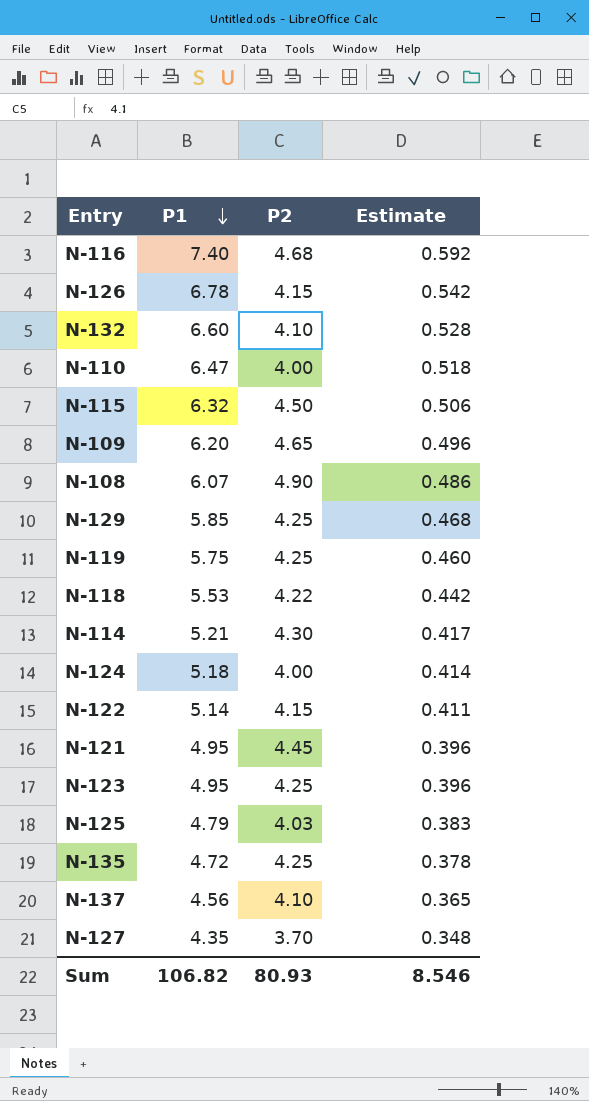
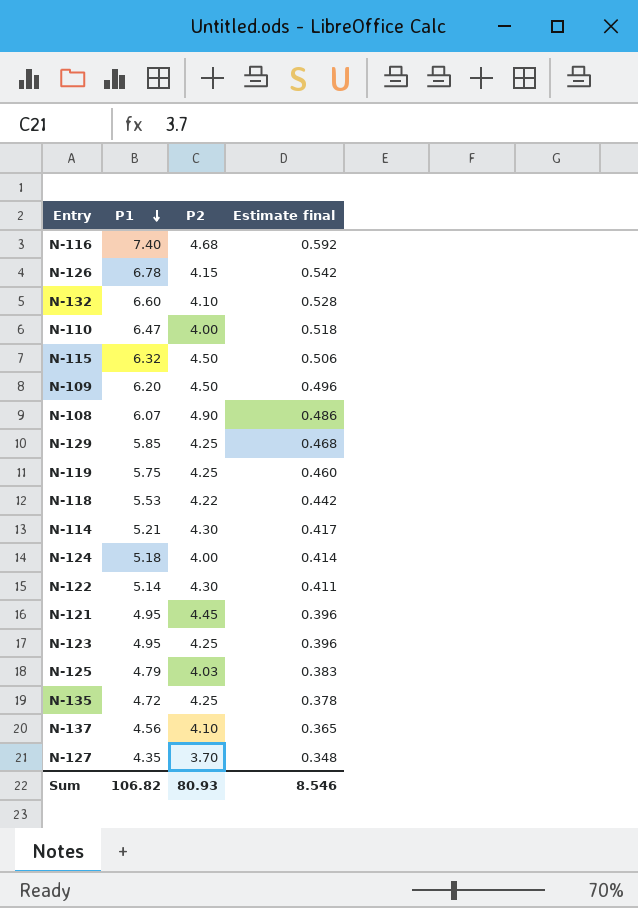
column name: Estimate -> Estimate final
N-109 | P2: 4.65 -> 4.50
N-122 | P2: 4.15 -> 4.30

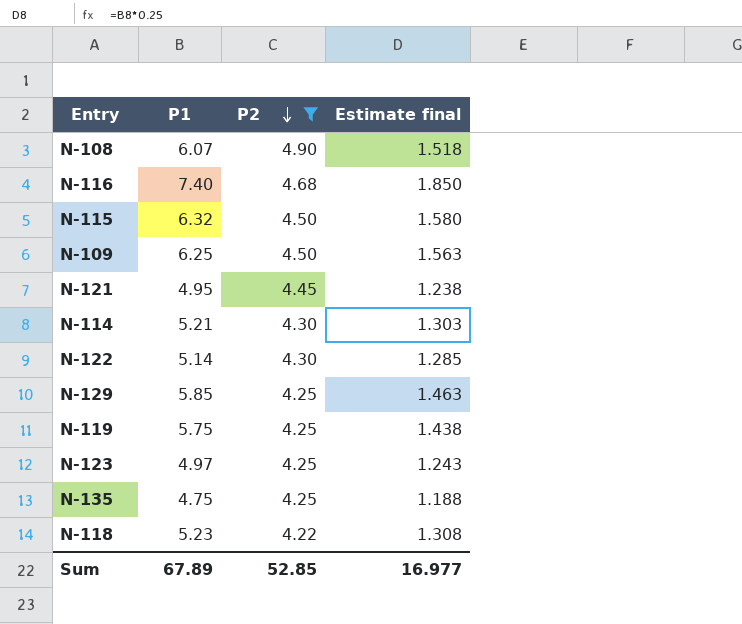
filter: none -> P2 >= 4.22
row order: P1 descending -> P2 descending
column Estimate final | formula: [P1] * 0.08 -> [P1] * 0.25
N-109 | P1: 6.20 -> 6.25
N-123 | P1: 4.95 -> 4.97
N-135 | P1: 4.72 -> 4.75
N-118 | P1: 5.53 -> 5.23
Sum | P1: 106.82 -> 67.89
Sum | P2: 80.93 -> 52.85
Sum | Estimate final: 8.546 -> 16.977

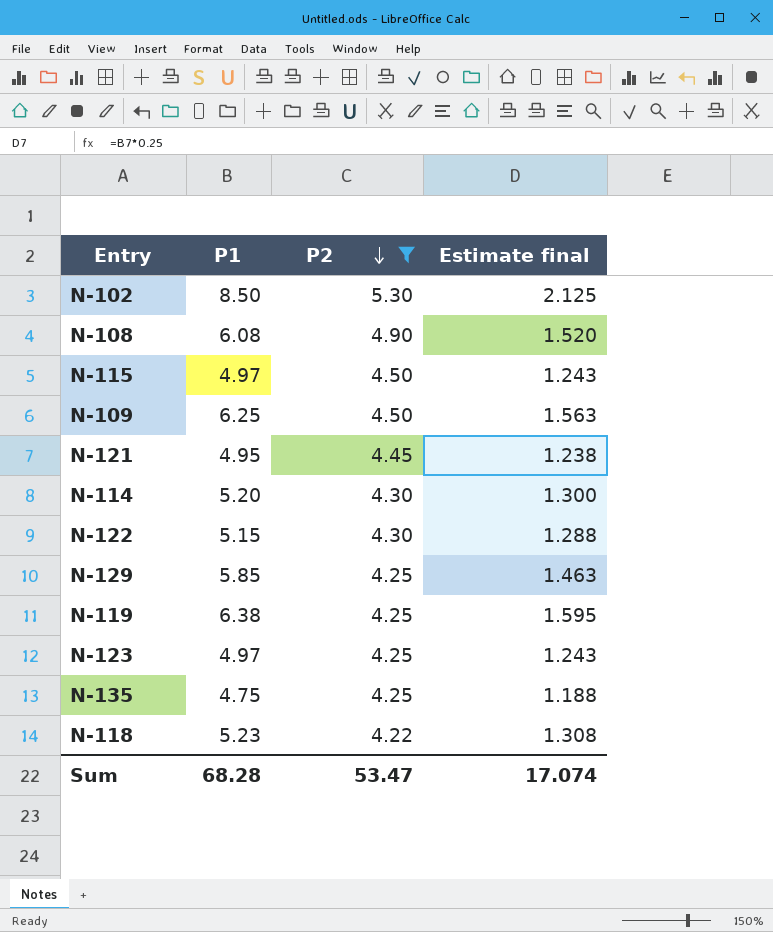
row N-116: 7.40 | 4.68 | 1.850 -> none
row N-102: none -> 8.50 | 5.30 | 2.125
N-108 | P1: 6.07 -> 6.08
N-108 | Estimate final: 1.518 -> 1.520
N-115 | P1: 6.32 -> 4.97
N-115 | Estimate final: 1.580 -> 1.243
N-114 | P1: 5.21 -> 5.20
N-114 | Estimate final: 1.303 -> 1.300
N-122 | P1: 5.14 -> 5.15
N-122 | Estimate final: 1.285 -> 1.288
N-119 | P1: 5.75 -> 6.38
N-119 | Estimate final: 1.438 -> 1.595
Sum | P1: 67.89 -> 68.28
Sum | P2: 52.85 -> 53.47
Sum | Estimate final: 16.977 -> 17.074

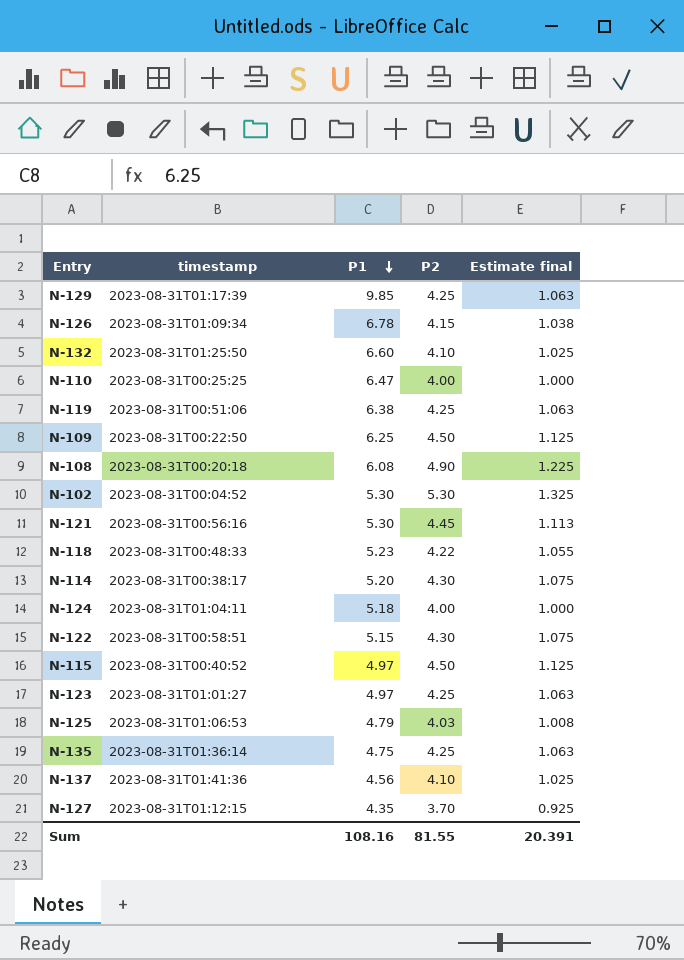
filter: P2 >= 4.22 -> none
row order: P2 descending -> P1 descending
column timestamp | position: none -> 2
column Estimate final | formula: [P1] * 0.25 -> [P2] * 0.25
N-129 | P1: 5.85 -> 9.85
N-102 | P1: 8.50 -> 5.30
N-121 | P1: 4.95 -> 5.30
Sum | P1: 68.28 -> 108.16
Sum | P2: 53.47 -> 81.55
Sum | Estimate final: 17.074 -> 20.391

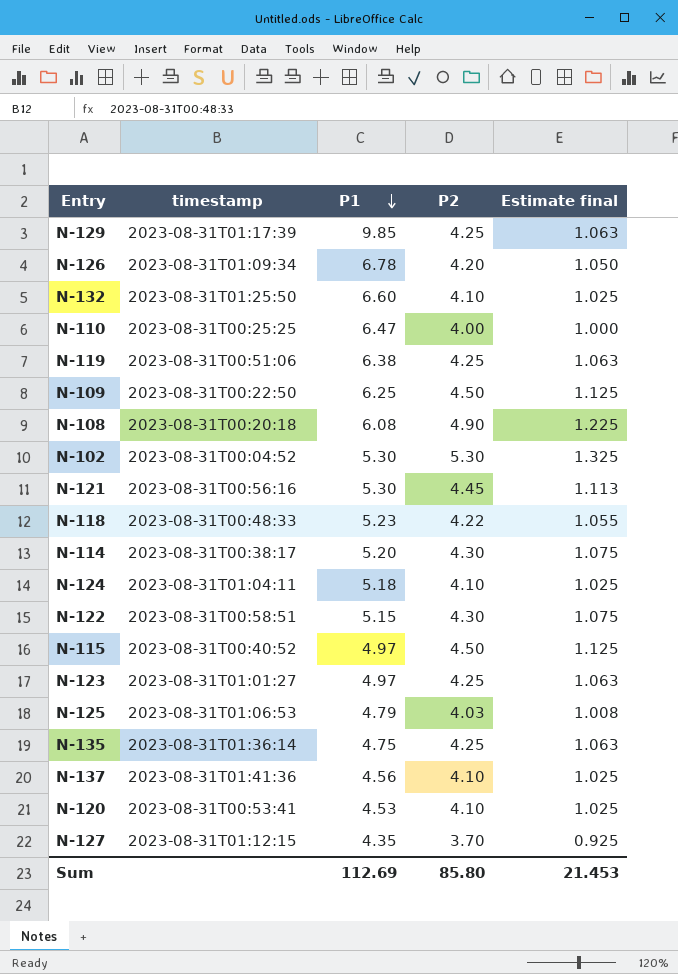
N-126 | P2: 4.15 -> 4.20
N-126 | Estimate final: 1.038 -> 1.050
N-124 | P2: 4.00 -> 4.10
N-124 | Estimate final: 1.000 -> 1.025
row N-120: none -> 2023-08-31T00:53:41 | 4.53 | 4.10 | 1.025
Sum | P1: 108.16 -> 112.69
Sum | P2: 81.55 -> 85.80
Sum | Estimate final: 20.391 -> 21.453

